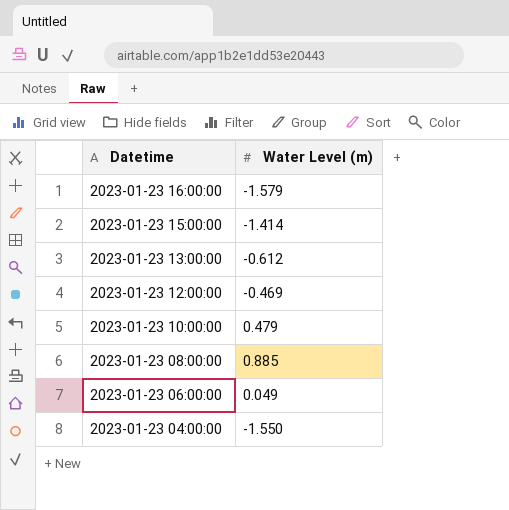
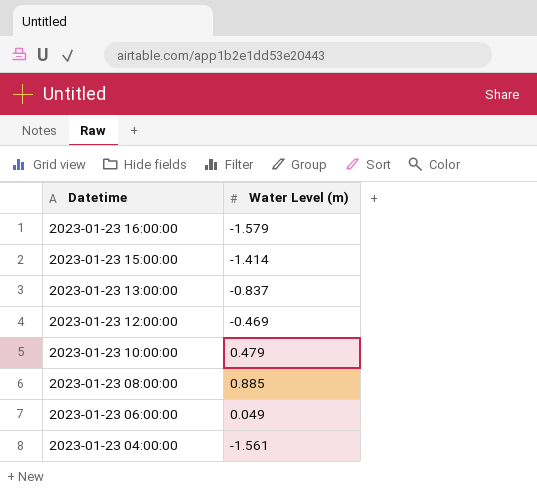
2023-01-23 13:00:00 | Water Level (m): -0.612 -> -0.837
2023-01-23 04:00:00 | Water Level (m): -1.550 -> -1.561

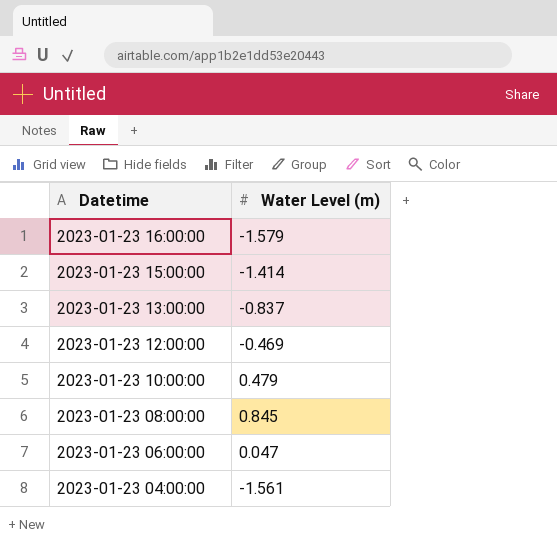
2023-01-23 08:00:00 | Water Level (m): 0.885 -> 0.845
2023-01-23 06:00:00 | Water Level (m): 0.049 -> 0.047

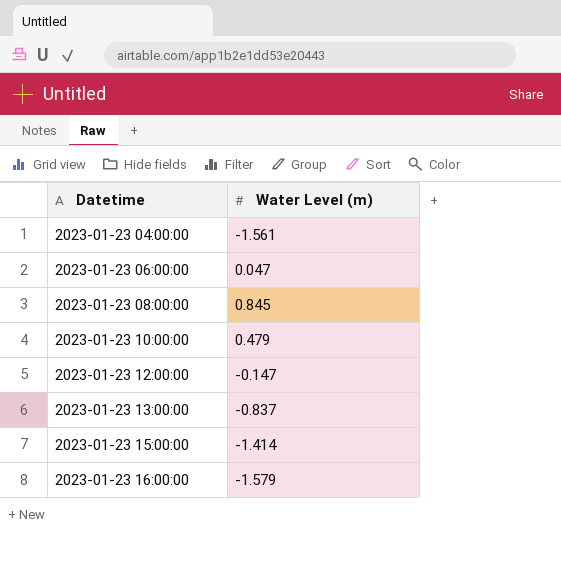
row order: Datetime descending -> Datetime ascending
2023-01-23 12:00:00 | Water Level (m): -0.469 -> -0.147

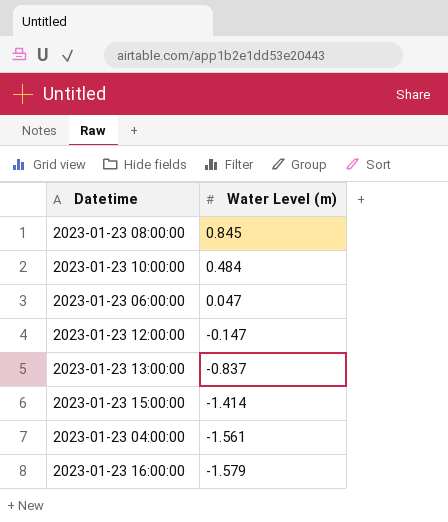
row order: Datetime ascending -> Water Level (m) descending
2023-01-23 10:00:00 | Water Level (m): 0.479 -> 0.484

